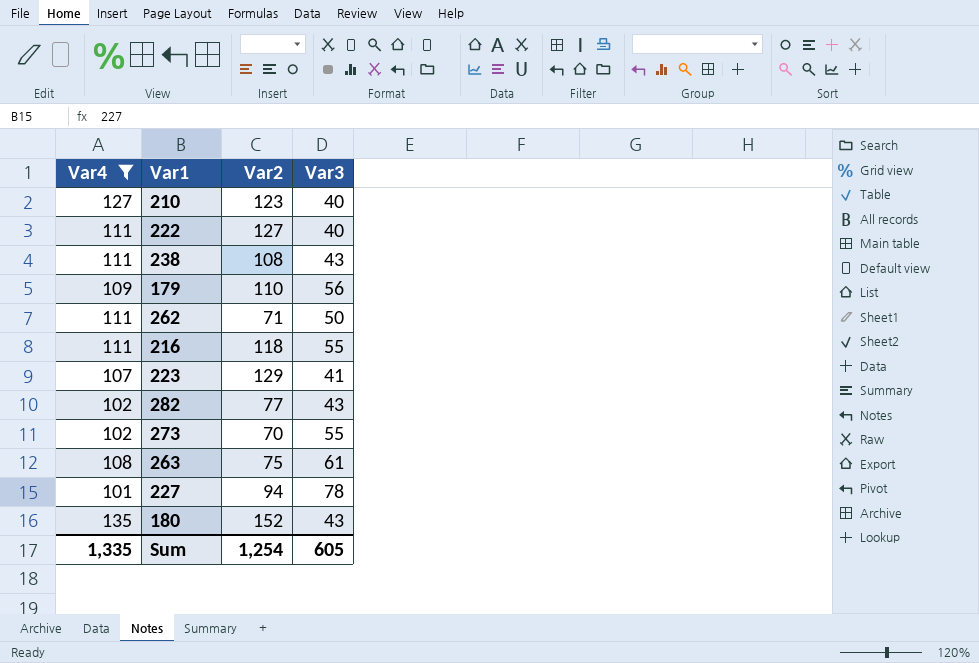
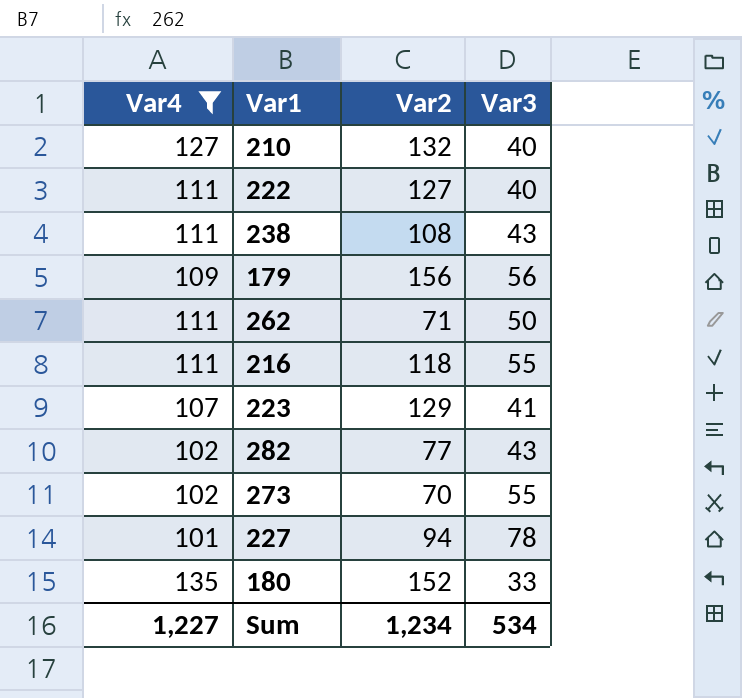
row 263: 108 | 75 | 61 -> none
210 | Var2: 123 -> 132
179 | Var2: 110 -> 156
180 | Var3: 43 -> 33
Sum | Var4: 1,335 -> 1,227
Sum | Var2: 1,254 -> 1,234
Sum | Var3: 605 -> 534

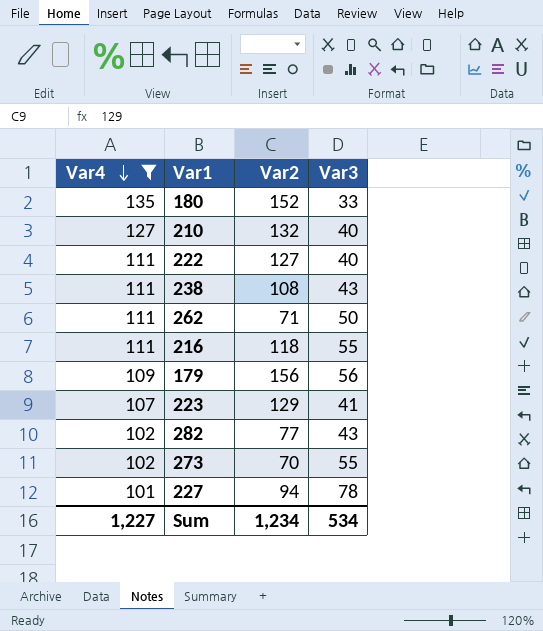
row order: none -> Var4 descending

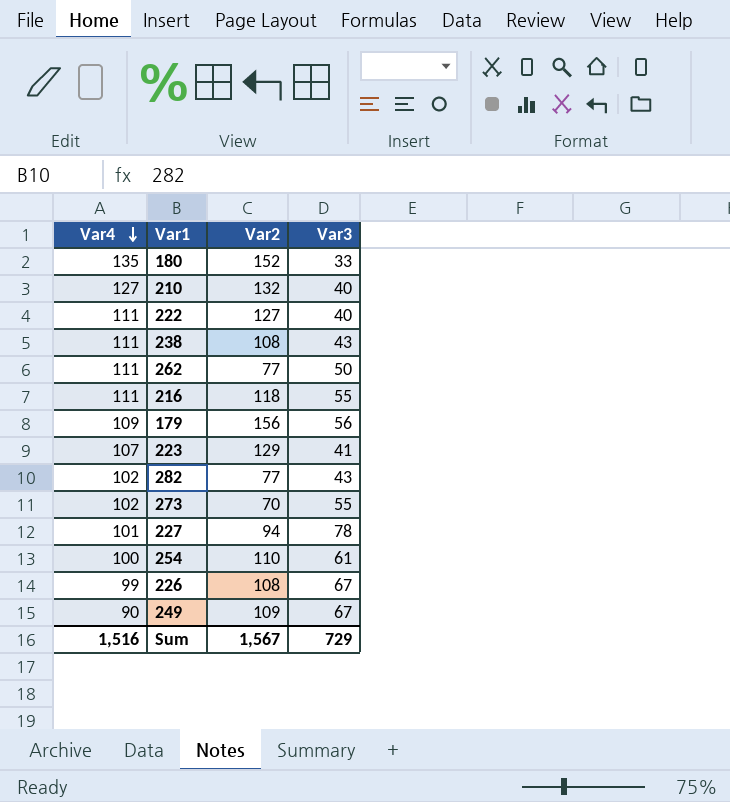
filter: Var4 >= 101 -> none
262 | Var2: 71 -> 77
Sum | Var4: 1,227 -> 1,516
Sum | Var2: 1,234 -> 1,567
Sum | Var3: 534 -> 729

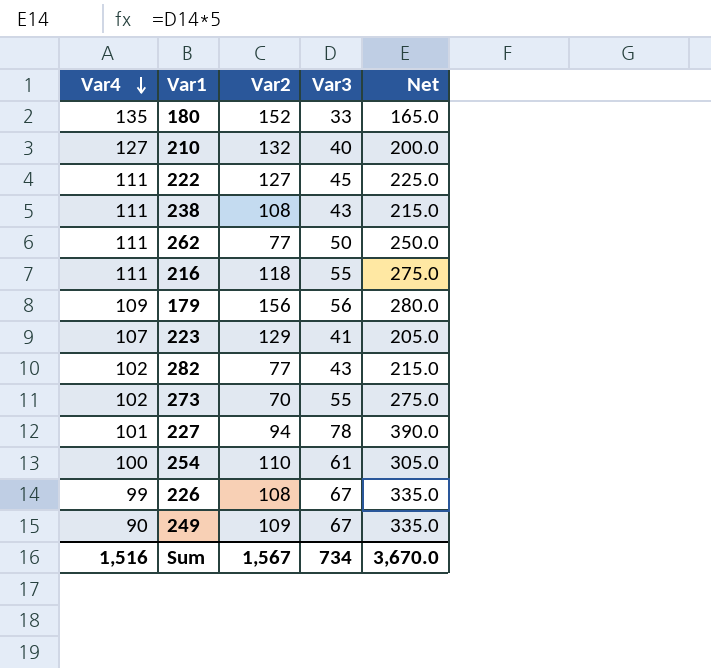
column Net | formula: none -> [Var3] * 5
222 | Var3: 40 -> 45
Sum | Var3: 729 -> 734

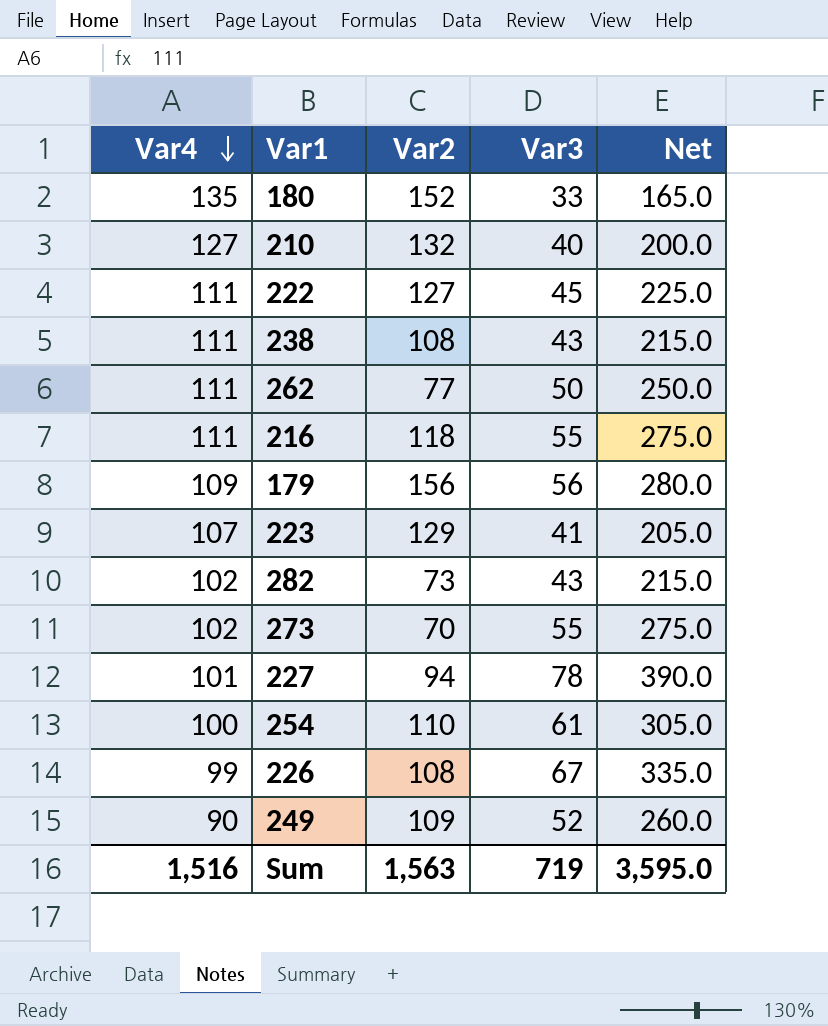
282 | Var2: 77 -> 73
249 | Var3: 67 -> 52
249 | Net: 335.0 -> 260.0
Sum | Var2: 1,567 -> 1,563
Sum | Var3: 734 -> 719
Sum | Net: 3,670.0 -> 3,595.0

